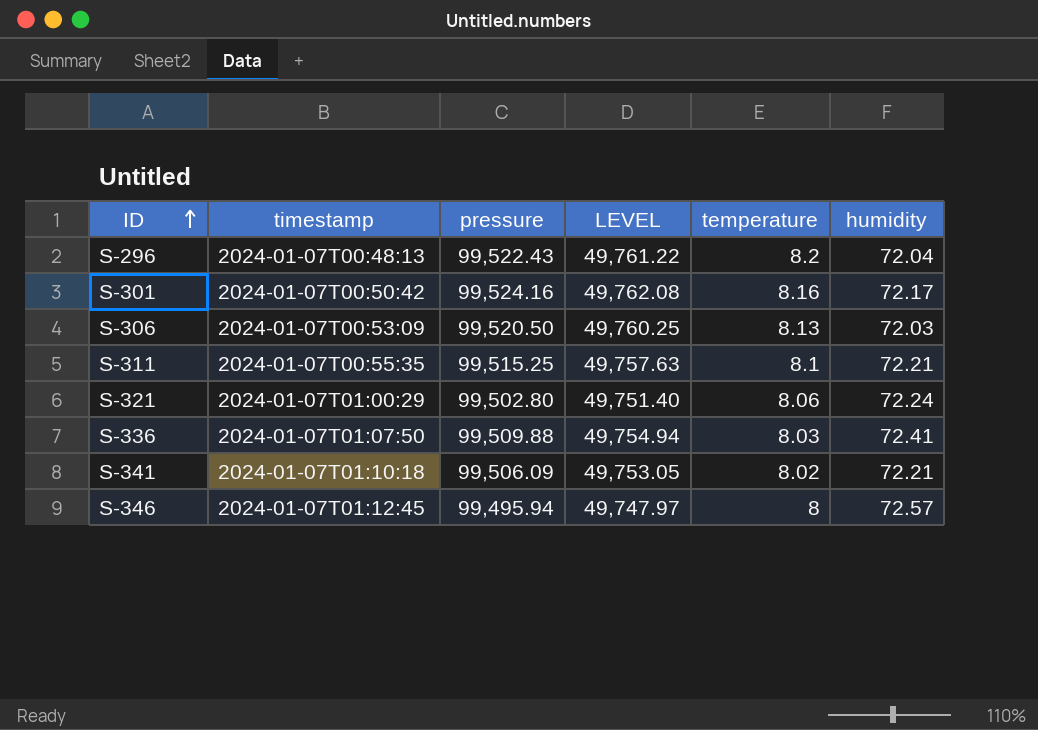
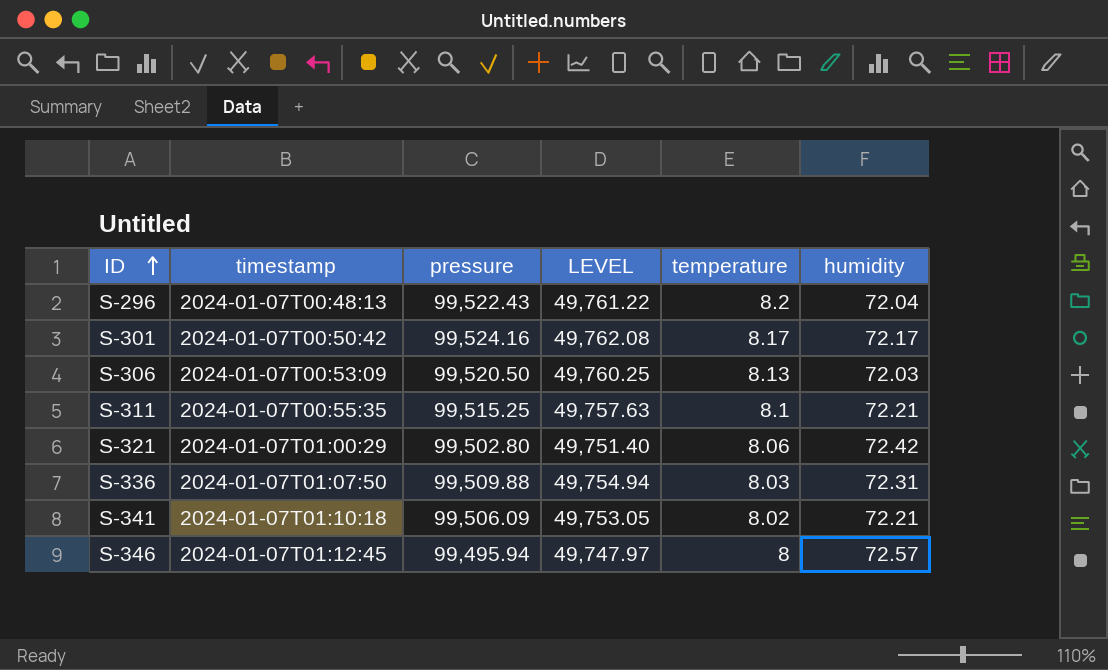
S-301 | temperature: 8.16 -> 8.17
S-321 | humidity: 72.24 -> 72.42
S-336 | humidity: 72.41 -> 72.31

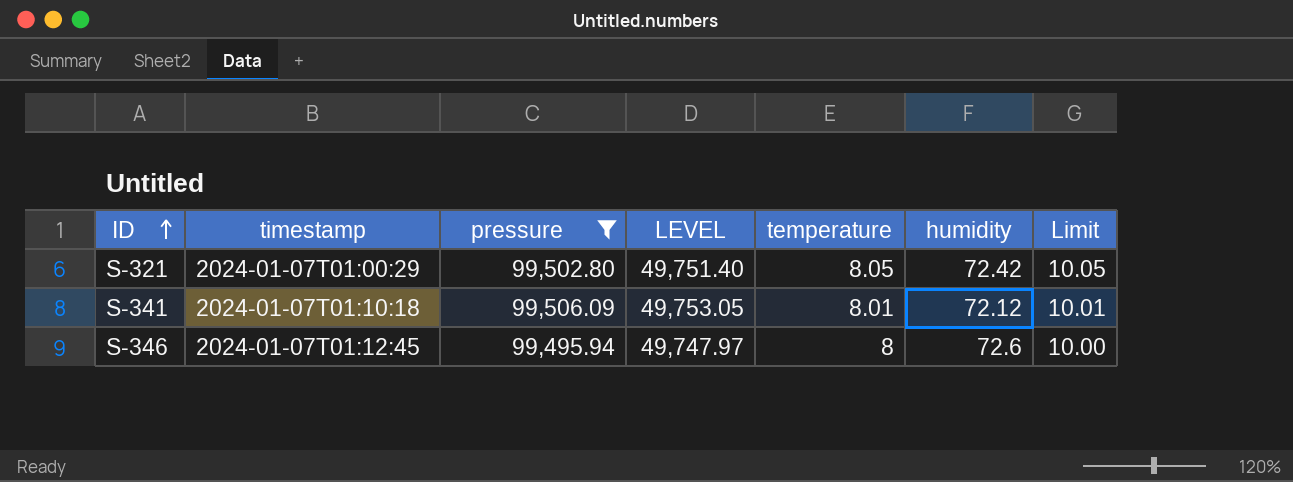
filter: none -> pressure <= 99,506.09
column Limit | formula: none -> [temperature] + 2
S-321 | temperature: 8.06 -> 8.05
S-341 | temperature: 8.02 -> 8.01
S-341 | humidity: 72.21 -> 72.12
S-346 | humidity: 72.57 -> 72.6

